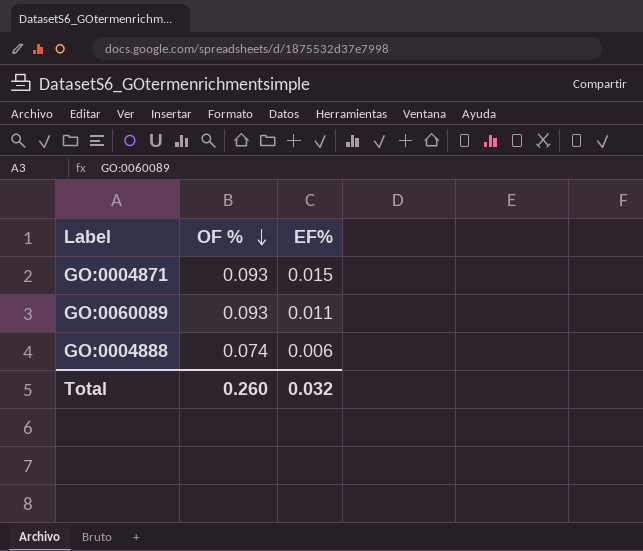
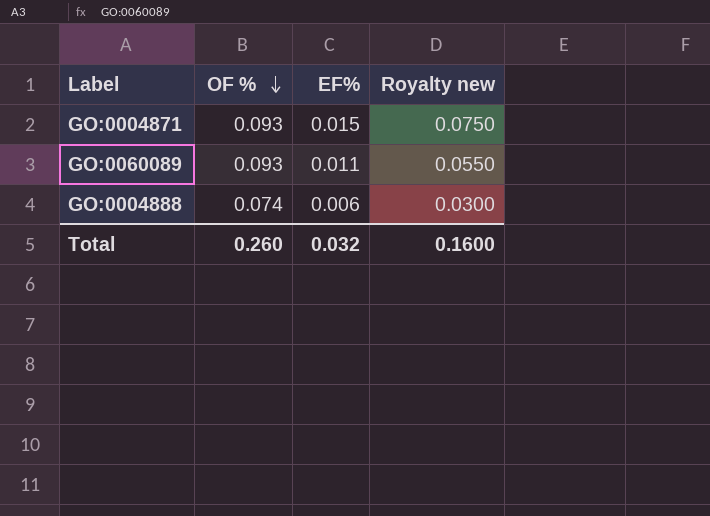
column Royalty new | formula: none -> [EF%] * 5

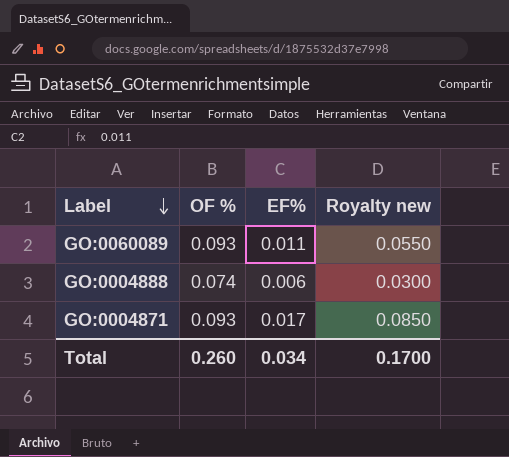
row order: OF % descending -> Label descending
GO:0004871 | EF%: 0.015 -> 0.017
GO:0004871 | Royalty new: 0.0750 -> 0.0850
Total | EF%: 0.032 -> 0.034
Total | Royalty new: 0.1600 -> 0.1700

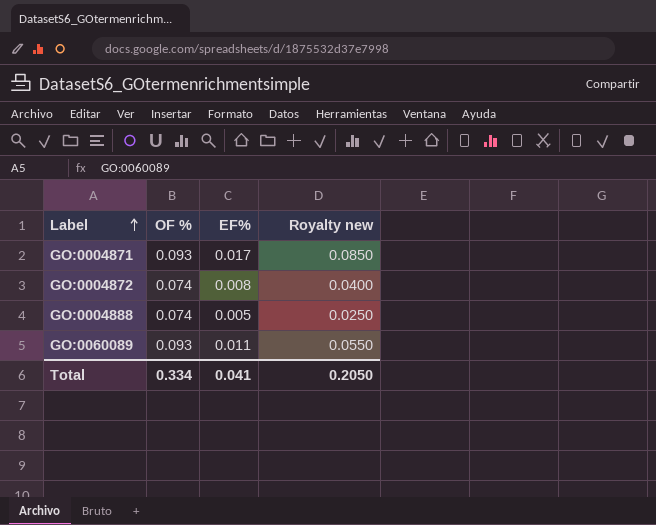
row order: Label descending -> Label ascending
row GO:0004872: none -> 0.074 | 0.008 | 0.0400
GO:0004888 | EF%: 0.006 -> 0.005
GO:0004888 | Royalty new: 0.0300 -> 0.0250
Total | OF %: 0.260 -> 0.334
Total | EF%: 0.034 -> 0.041
Total | Royalty new: 0.1700 -> 0.2050

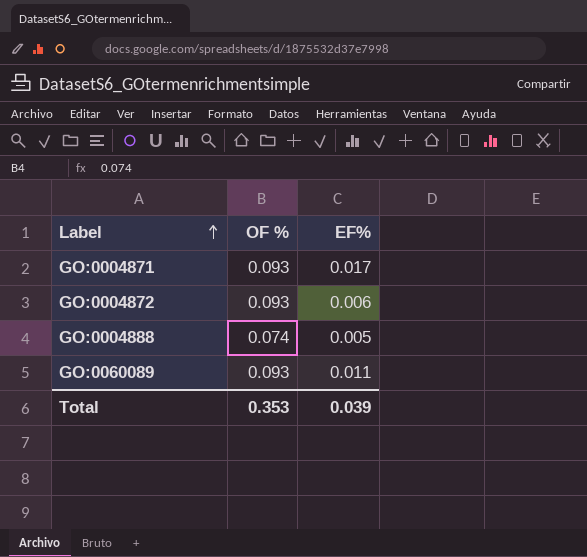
column Royalty new | formula: [EF%] * 5 -> none
GO:0004872 | OF %: 0.074 -> 0.093
GO:0004872 | EF%: 0.008 -> 0.006
Total | OF %: 0.334 -> 0.353
Total | EF%: 0.041 -> 0.039

